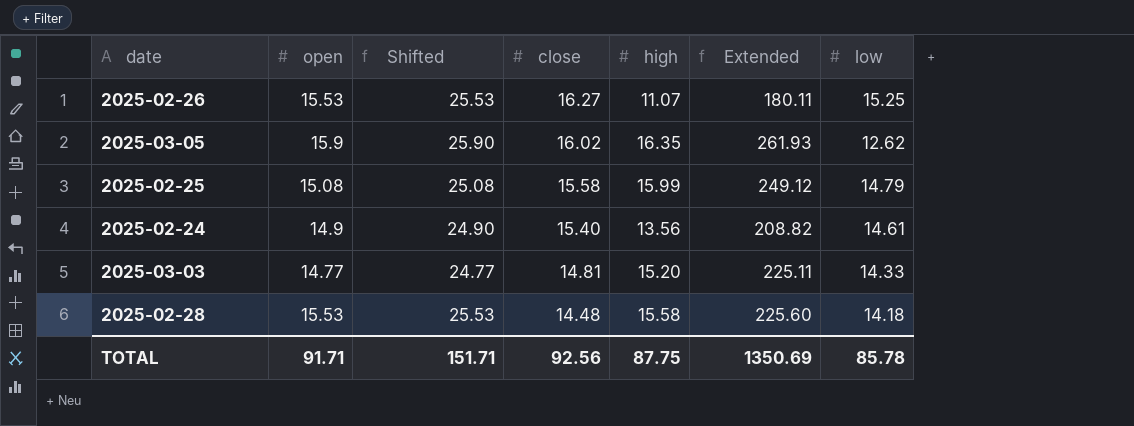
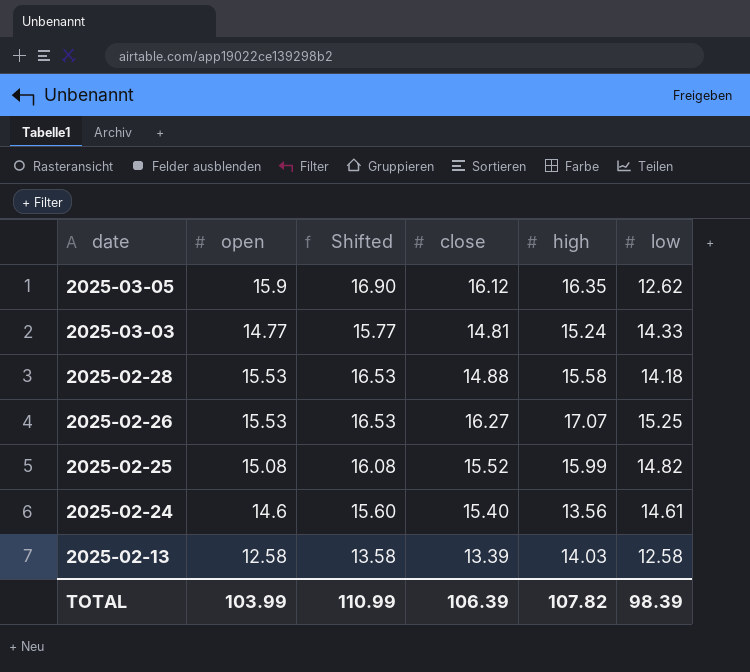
row order: close descending -> date descending
column Extended | formula: [close] * [high] -> none
column Shifted | formula: [open] + 10 -> [open] + 1
2025-03-05 | close: 16.02 -> 16.12
2025-03-03 | high: 15.20 -> 15.24
2025-02-28 | close: 14.48 -> 14.88
2025-02-26 | high: 11.07 -> 17.07
2025-02-25 | close: 15.58 -> 15.52
2025-02-25 | low: 14.79 -> 14.82
2025-02-24 | open: 14.9 -> 14.6
row 2025-02-13: none -> 12.58 | 13.58 | 13.39 | 14.03 | 12.58
TOTAL | open: 91.71 -> 103.99
TOTAL | Shifted: 151.71 -> 110.99
TOTAL | close: 92.56 -> 106.39
TOTAL | high: 87.75 -> 107.82
TOTAL | low: 85.78 -> 98.39

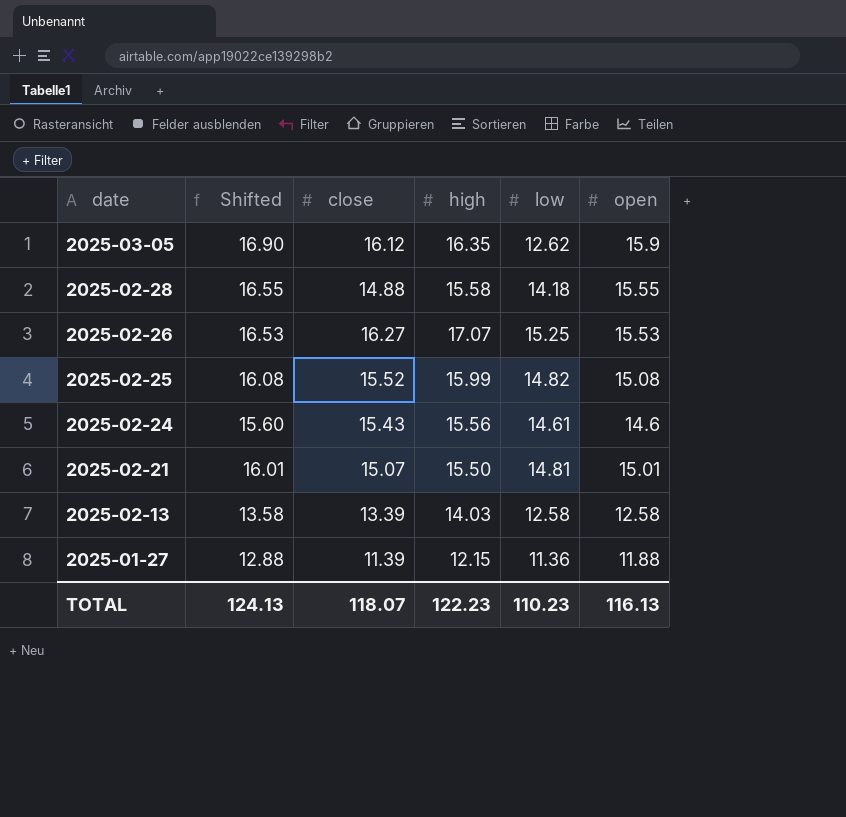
column open | position: 2 -> 6
row 2025-03-03: 14.77 | 15.77 | 14.81 | 15.24 | 14.33 -> none
2025-02-28 | Shifted: 16.53 -> 16.55
2025-02-28 | open: 15.53 -> 15.55
2025-02-24 | close: 15.40 -> 15.43
2025-02-24 | high: 13.56 -> 15.56
row 2025-02-21: none -> 16.01 | 15.07 | 15.50 | 14.81 | 15.01
row 2025-01-27: none -> 12.88 | 11.39 | 12.15 | 11.36 | 11.88
TOTAL | Shifted: 110.99 -> 124.13
TOTAL | close: 106.39 -> 118.07
TOTAL | high: 107.82 -> 122.23
TOTAL | low: 98.39 -> 110.23
TOTAL | open: 103.99 -> 116.13

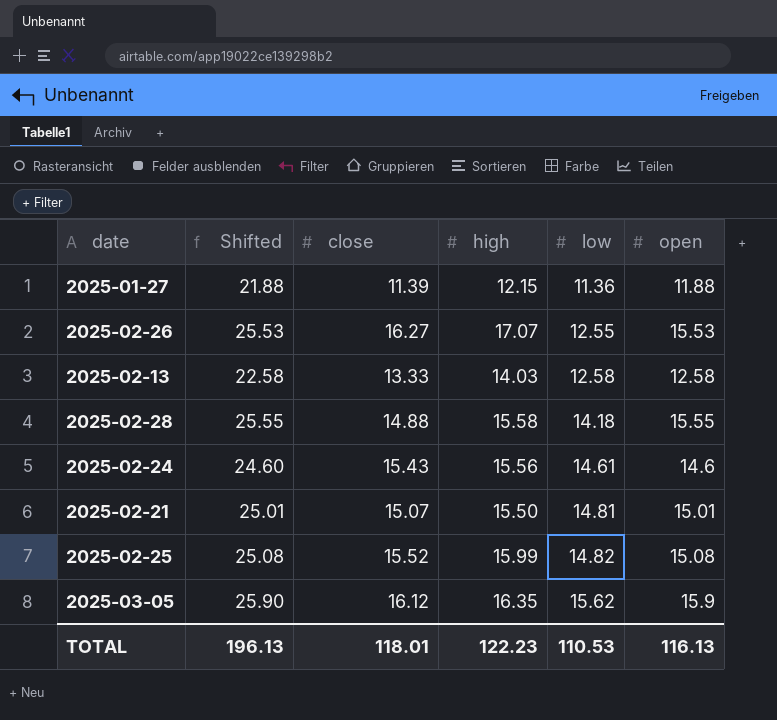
row order: date descending -> low ascending
column Shifted | formula: [open] + 1 -> [open] + 10
2025-02-26 | low: 15.25 -> 12.55
2025-02-13 | close: 13.39 -> 13.33
2025-03-05 | low: 12.62 -> 15.62
TOTAL | Shifted: 124.13 -> 196.13
TOTAL | close: 118.07 -> 118.01
TOTAL | low: 110.23 -> 110.53

